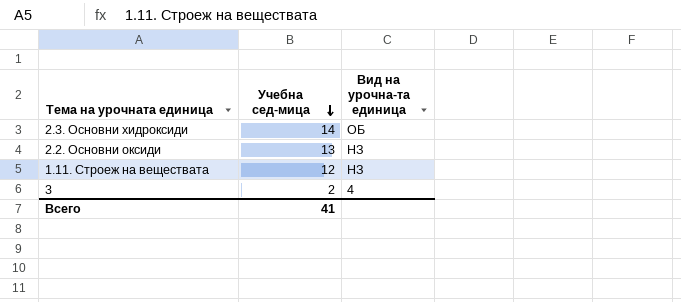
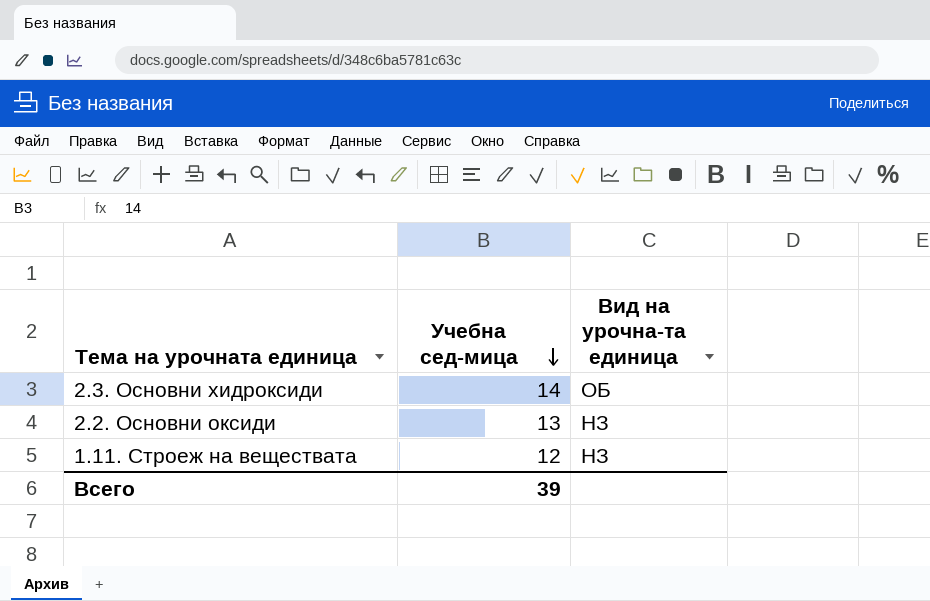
row 3: 2 | 4 -> none
Всего | Учебна сед-мица: 41 -> 39

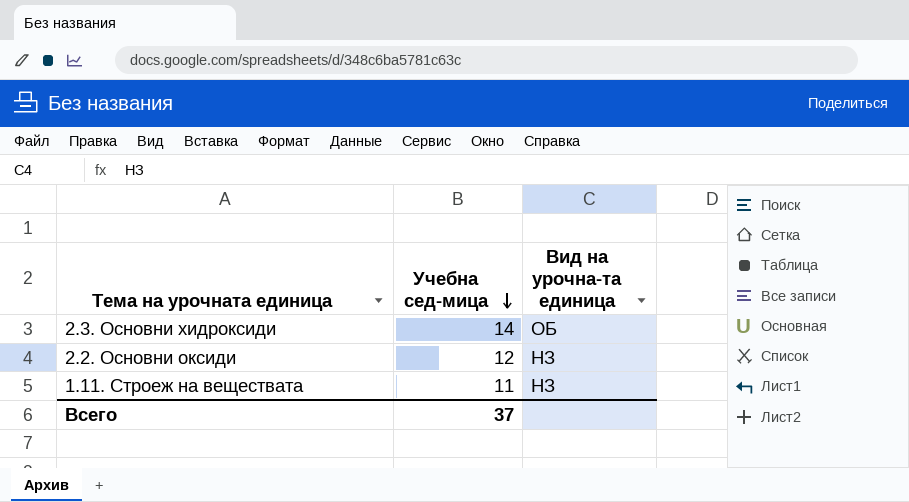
2.2. Основни оксиди | Учебна сед-мица: 13 -> 12
1.11. Строеж на веществата | Учебна сед-мица: 12 -> 11
Всего | Учебна сед-мица: 39 -> 37

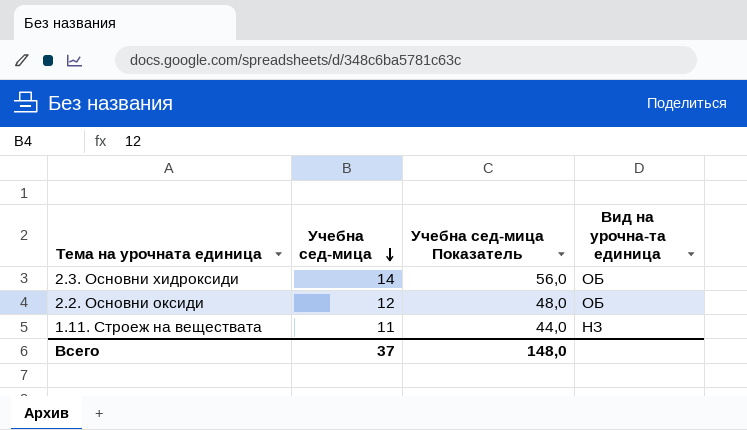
column Учебна сед-мица Показатель | formula: none -> [Учебна сед-мица] * 4
2.2. Основни оксиди | Вид на урочна-та единица: НЗ -> ОБ

